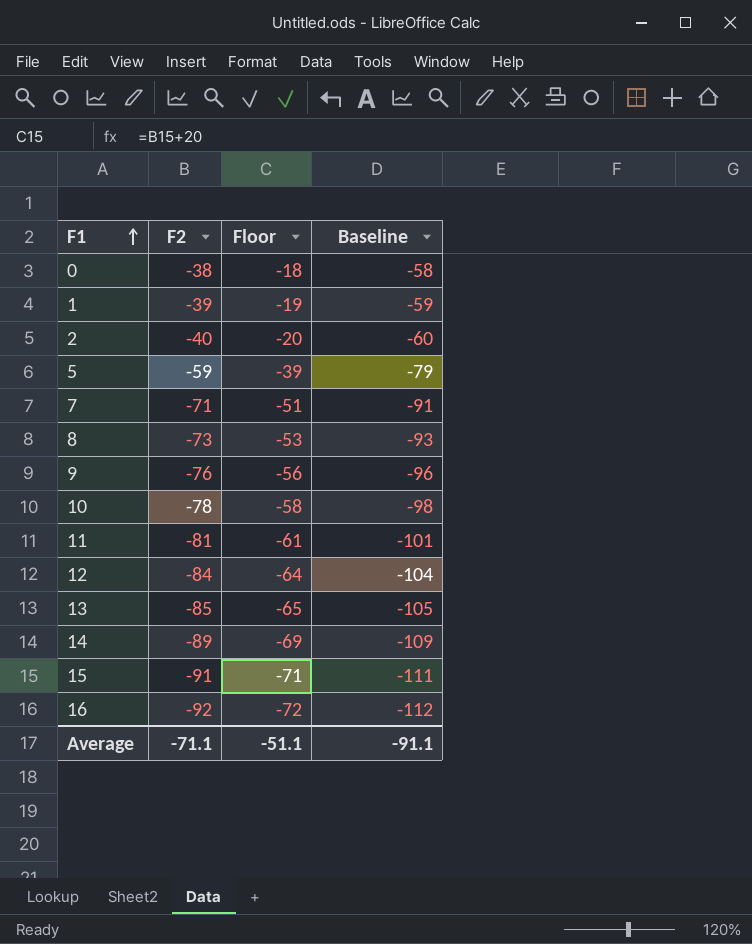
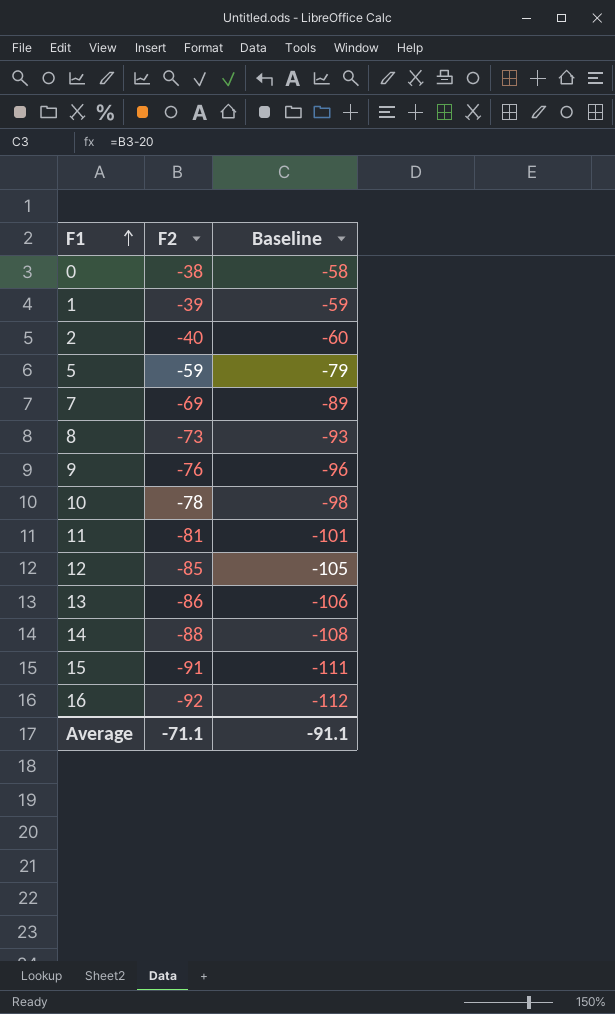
column Floor | formula: [F2] + 20 -> none
7 | F2: -71 -> -69
7 | Baseline: -91 -> -89
12 | F2: -84 -> -85
12 | Baseline: -104 -> -105
13 | F2: -85 -> -86
13 | Baseline: -105 -> -106
14 | F2: -89 -> -88
14 | Baseline: -109 -> -108

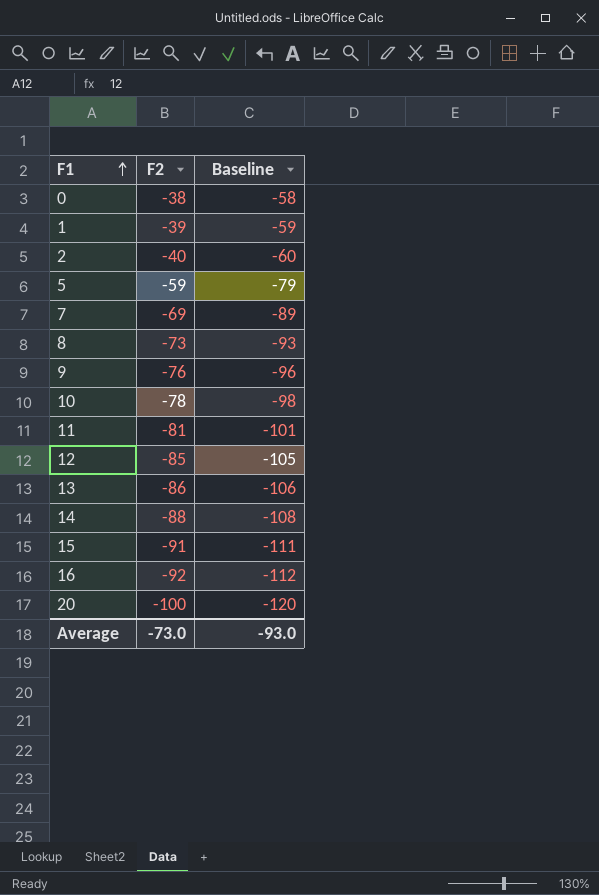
row 20: none -> -100 | -120
Average | F2: -71.1 -> -73.0
Average | Baseline: -91.1 -> -93.0

